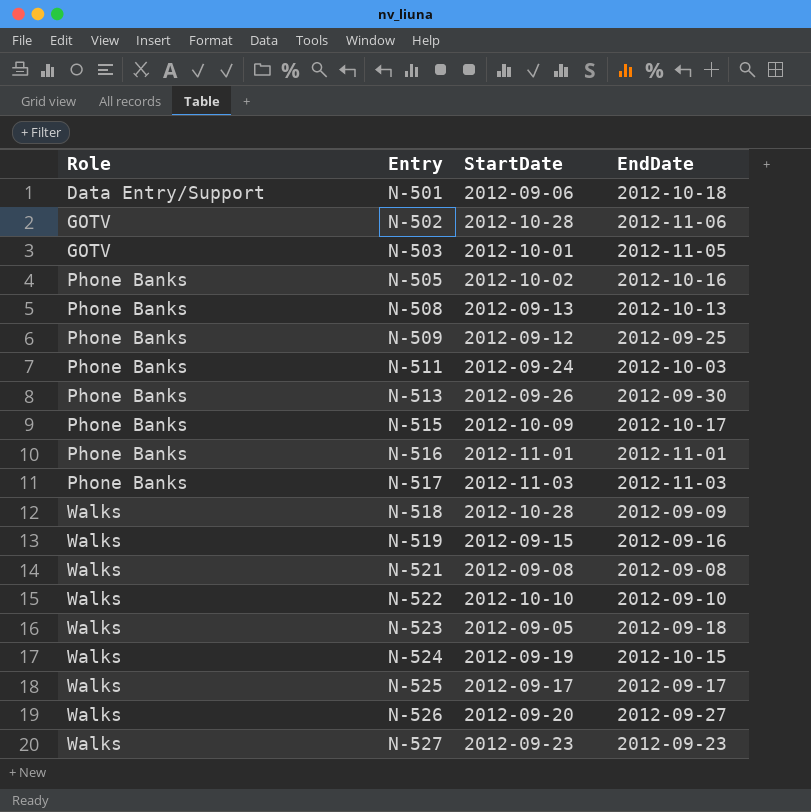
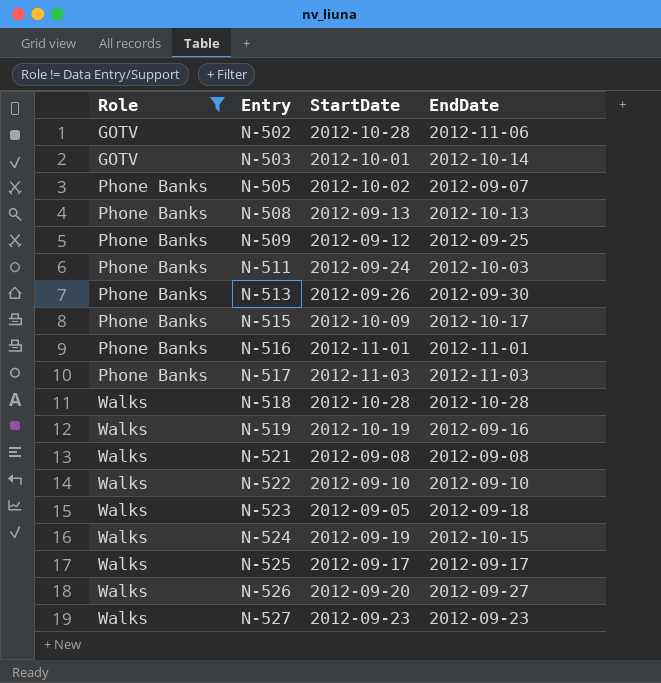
filter: none -> Role != Data Entry/Support
N-503 | EndDate: 2012-11-05 -> 2012-10-14
N-505 | EndDate: 2012-10-16 -> 2012-09-07
N-518 | EndDate: 2012-09-09 -> 2012-10-28
N-519 | StartDate: 2012-09-15 -> 2012-10-19
N-522 | StartDate: 2012-10-10 -> 2012-09-10

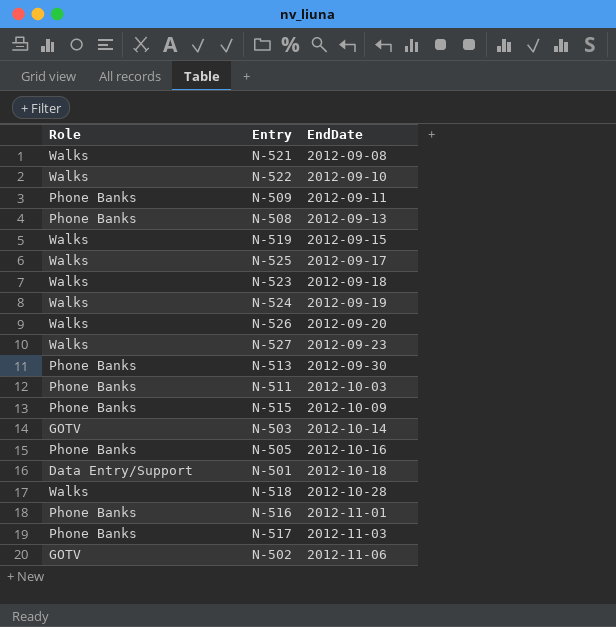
filter: Role != Data Entry/Support -> none
row order: Role ascending -> EndDate ascending
column StartDate | position: 3 -> none
N-509 | EndDate: 2012-09-25 -> 2012-09-11
N-508 | EndDate: 2012-10-13 -> 2012-09-13
N-519 | EndDate: 2012-09-16 -> 2012-09-15
N-524 | EndDate: 2012-10-15 -> 2012-09-19
N-526 | EndDate: 2012-09-27 -> 2012-09-20
N-515 | EndDate: 2012-10-17 -> 2012-10-09
N-505 | EndDate: 2012-09-07 -> 2012-10-16

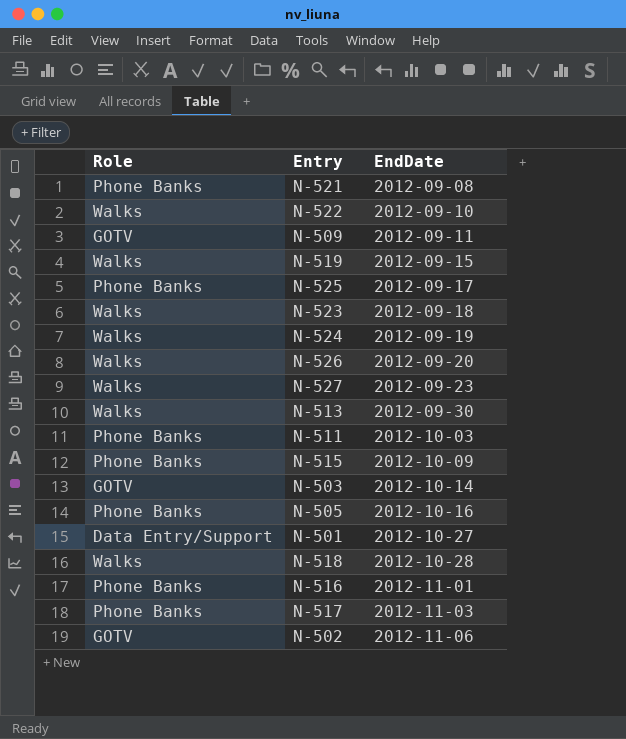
row N-508: Phone Banks | 2012-09-13 -> none
N-521 | Role: Walks -> Phone Banks
N-509 | Role: Phone Banks -> GOTV
N-525 | Role: Walks -> Phone Banks
N-513 | Role: Phone Banks -> Walks
N-501 | EndDate: 2012-10-18 -> 2012-10-27

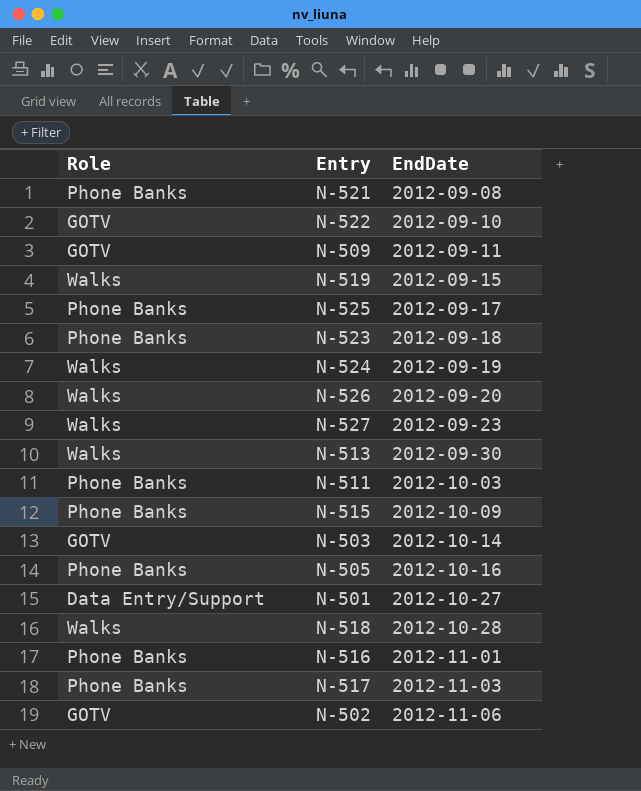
N-522 | Role: Walks -> GOTV
N-523 | Role: Walks -> Phone Banks

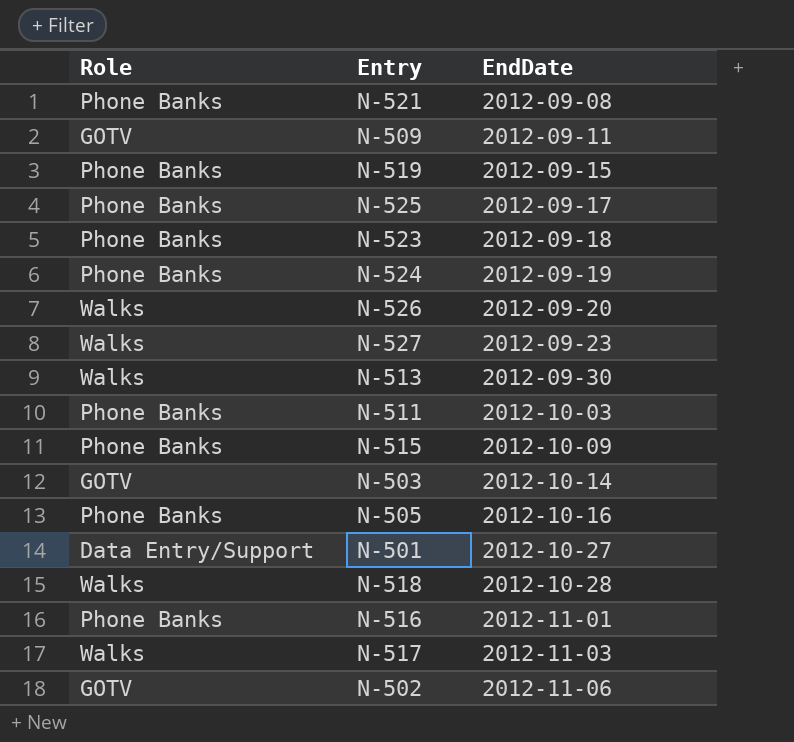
row N-522: GOTV | 2012-09-10 -> none
N-519 | Role: Walks -> Phone Banks
N-524 | Role: Walks -> Phone Banks
N-517 | Role: Phone Banks -> Walks

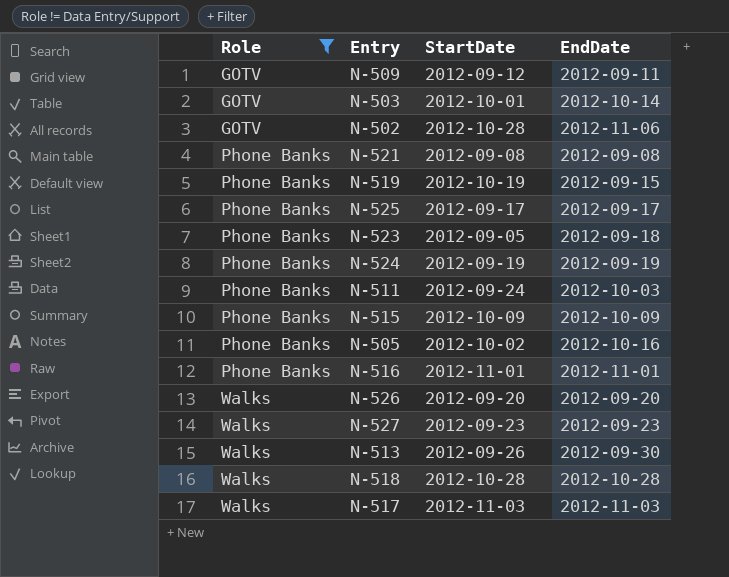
filter: none -> Role != Data Entry/Support
row order: EndDate ascending -> Role ascending
column StartDate | position: none -> 3

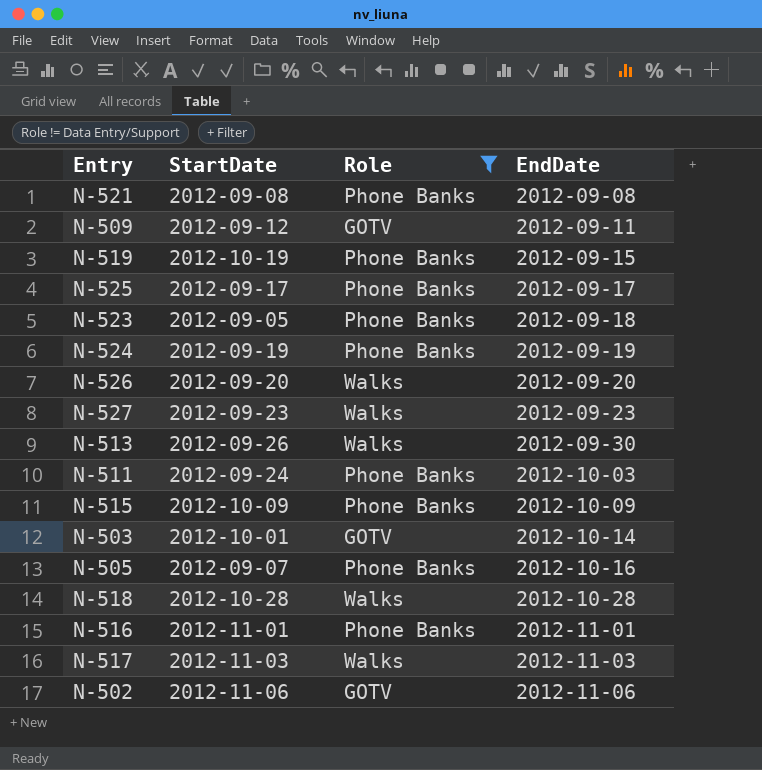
row order: Role ascending -> EndDate ascending
column Role | position: 1 -> 3
N-505 | StartDate: 2012-10-02 -> 2012-09-07
N-502 | StartDate: 2012-10-28 -> 2012-11-06

